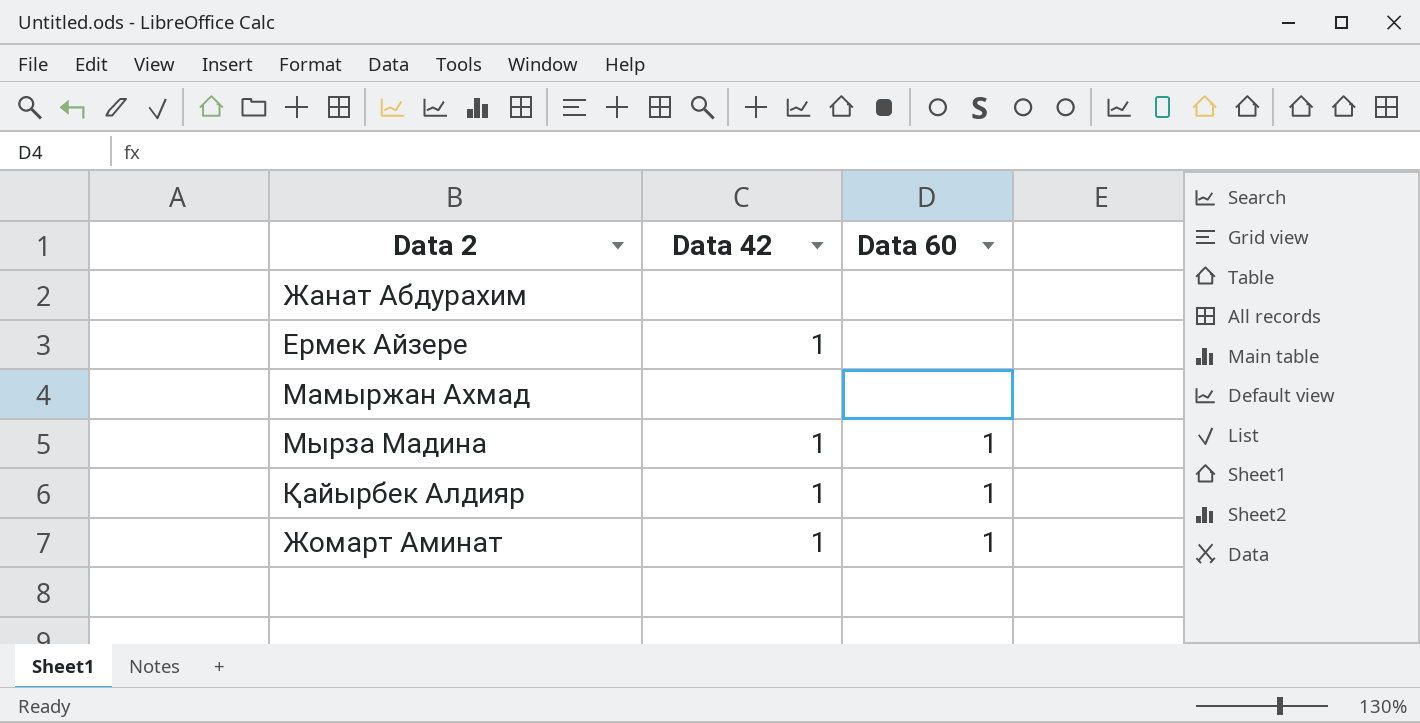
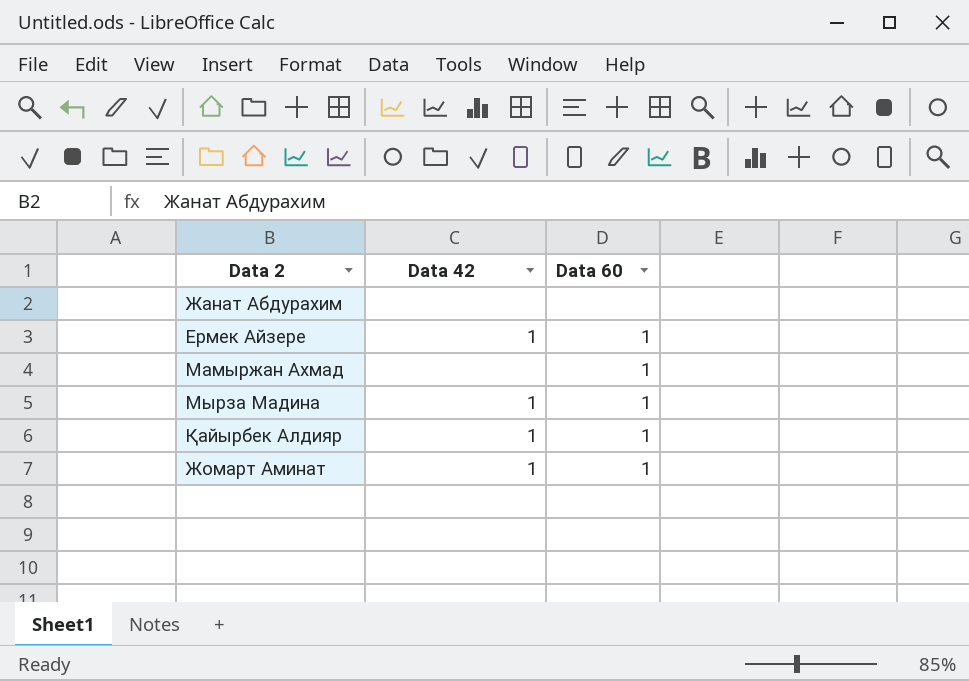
Ермек Айзере | Data 60: none -> 1
Мамыржан Ахмад | Data 60: none -> 1

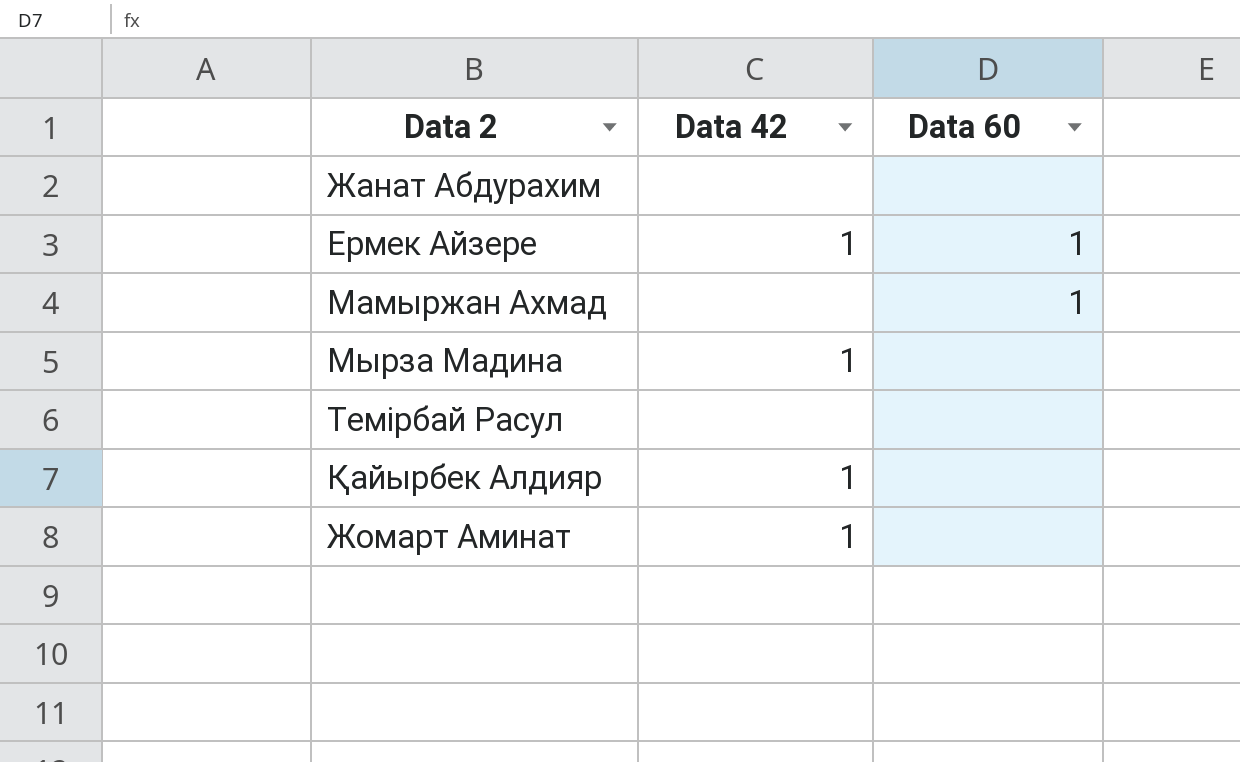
Мырза Мадина | Data 60: 1 -> none
row Темірбай Расул: none -> none | none
Қайырбек Алдияр | Data 60: 1 -> none
Жомарт Аминат | Data 60: 1 -> none

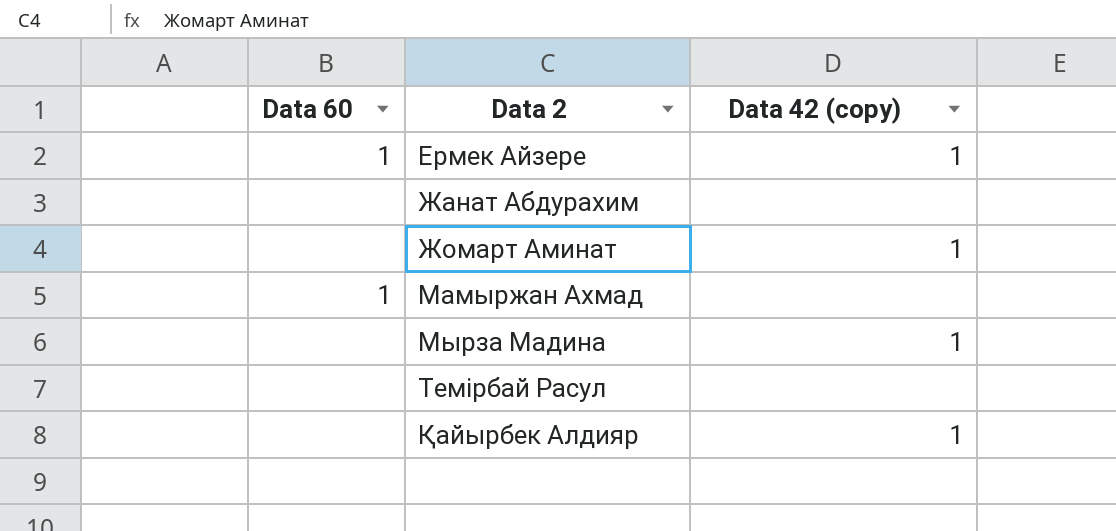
row order: none -> Data 2 ascending
column Data 60 | position: 3 -> 1
column name: Data 42 -> Data 42 (copy)

